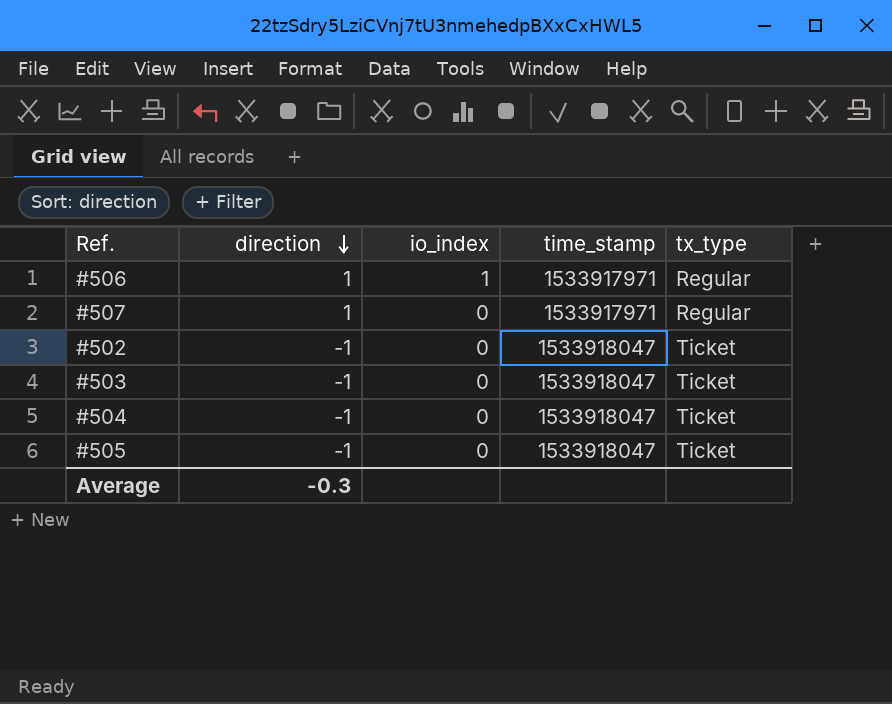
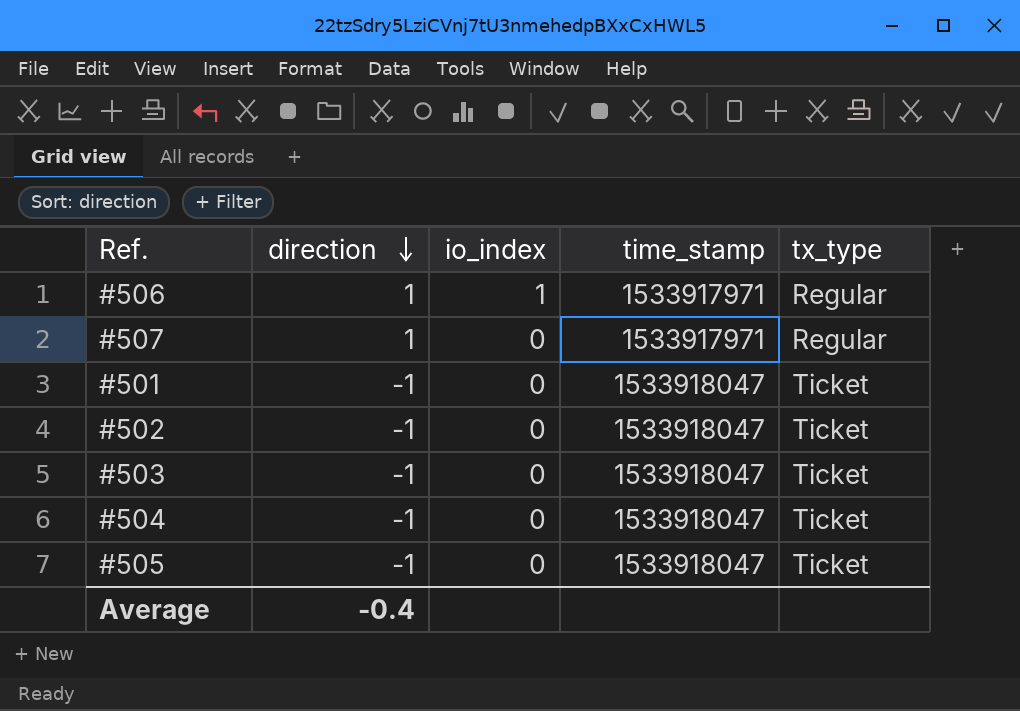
row #501: none -> -1 | 0 | 1533918047 | Ticket
Average | direction: -0.3 -> -0.4

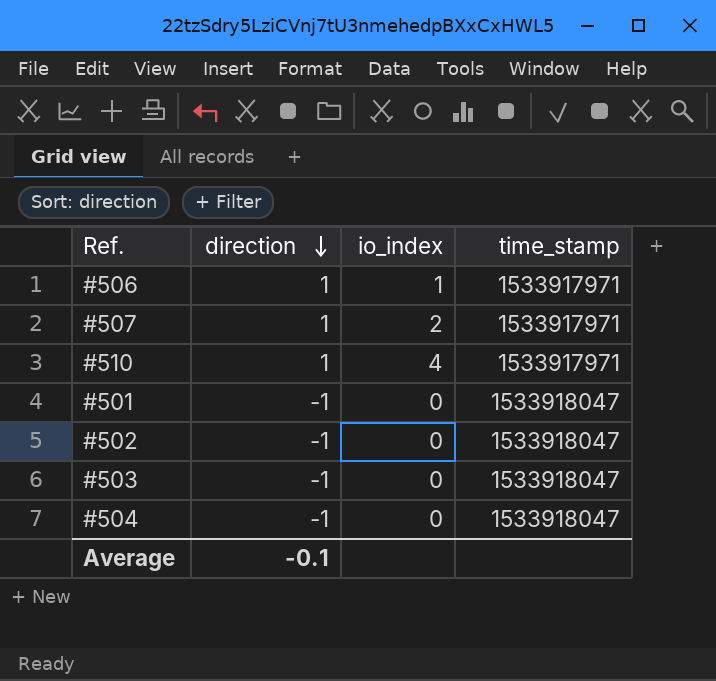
column tx_type | position: 5 -> none
row #505: -1 | 0 | 1533918047 | Ticket -> none
#507 | io_index: 0 -> 2
row #510: none -> 1 | 4 | 1533917971
Average | direction: -0.4 -> -0.1

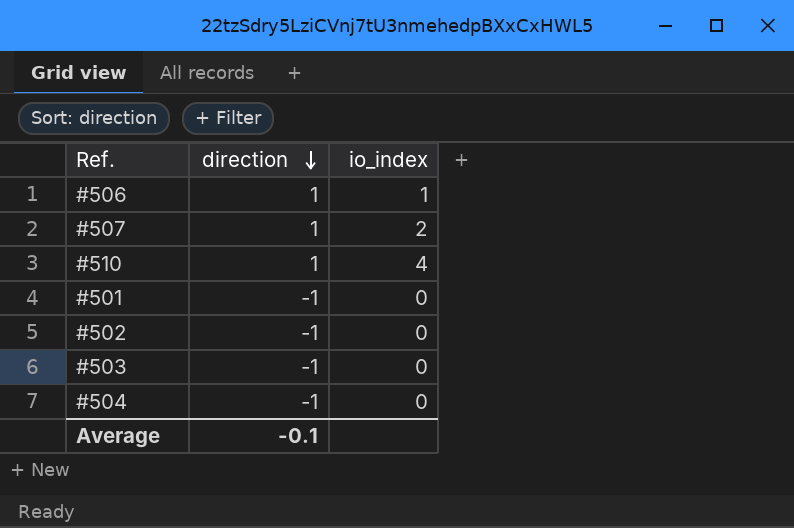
column time_stamp | position: 4 -> none

